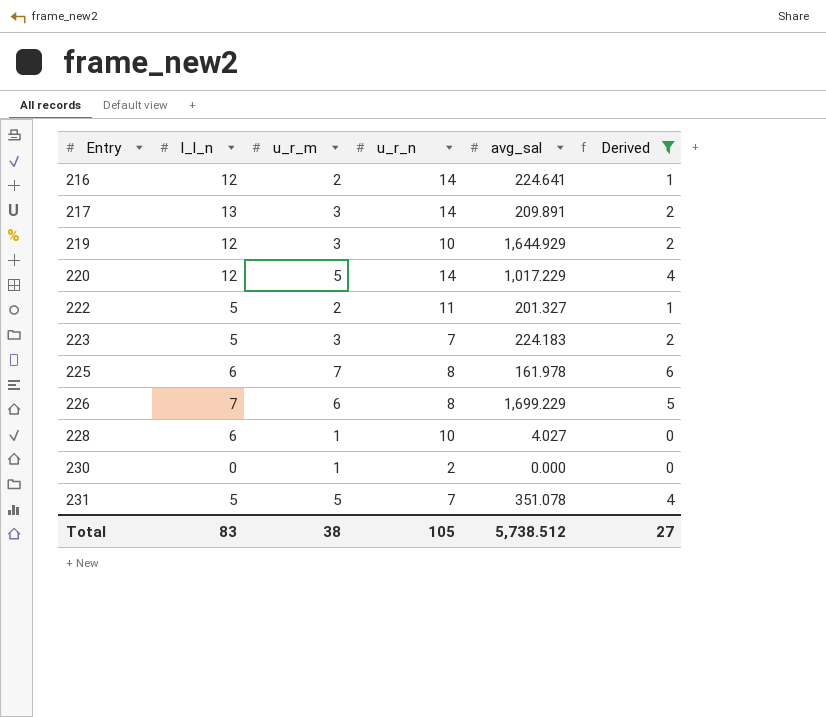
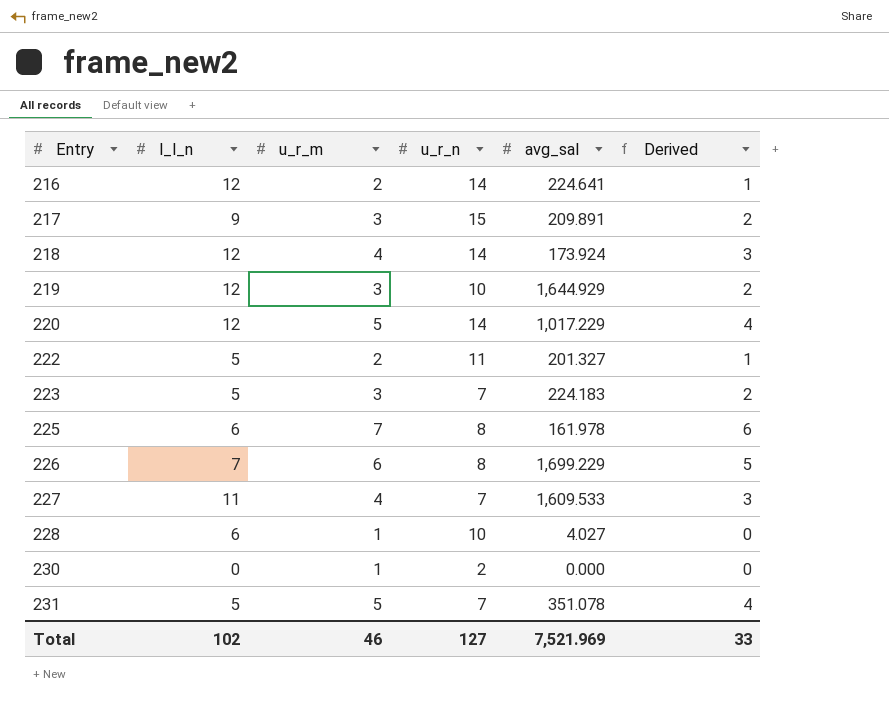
filter: Derived != 3 -> none
217 | l_l_n: 13 -> 9
217 | u_r_n: 14 -> 15
Total | l_l_n: 83 -> 102
Total | u_r_m: 38 -> 46
Total | u_r_n: 105 -> 127
Total | avg_sal: 5,738.512 -> 7,521.969
Total | Derived: 27 -> 33

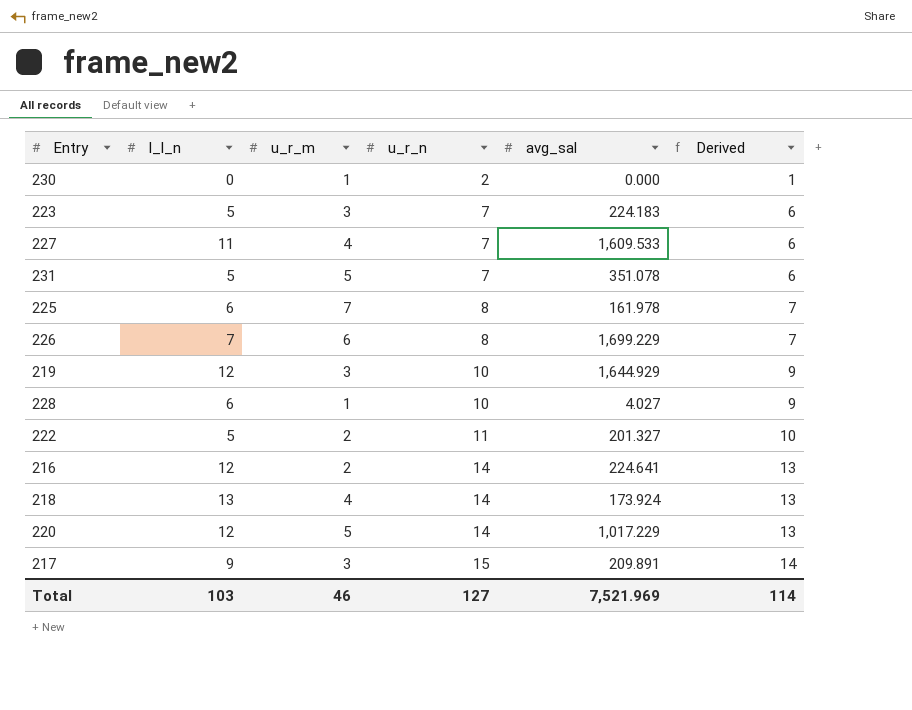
row order: Entry ascending -> u_r_n ascending
column Derived | formula: [u_r_m] - 1 -> [u_r_n] - 1
218 | l_l_n: 12 -> 13
Total | l_l_n: 102 -> 103
Total | Derived: 33 -> 114

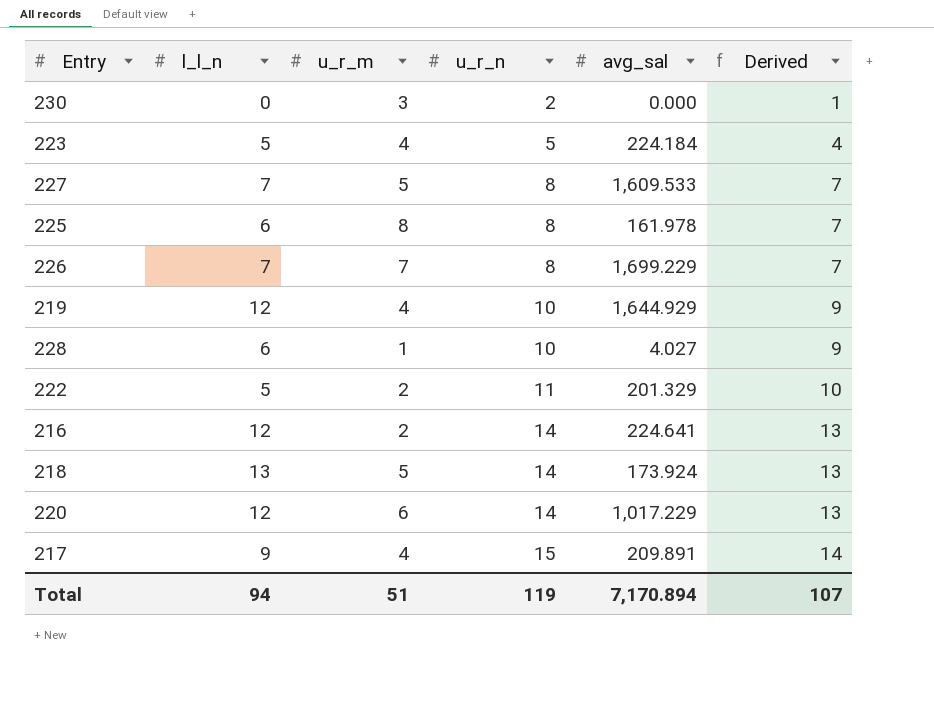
row 231: 5 | 5 | 7 | 351.078 | 6 -> none
230 | u_r_m: 1 -> 3
223 | u_r_m: 3 -> 4
223 | u_r_n: 7 -> 5
223 | avg_sal: 224.183 -> 224.184
223 | Derived: 6 -> 4
227 | l_l_n: 11 -> 7
227 | u_r_m: 4 -> 5
227 | u_r_n: 7 -> 8
227 | Derived: 6 -> 7
225 | u_r_m: 7 -> 8
226 | u_r_m: 6 -> 7
219 | u_r_m: 3 -> 4
222 | avg_sal: 201.327 -> 201.329
218 | u_r_m: 4 -> 5
220 | u_r_m: 5 -> 6
217 | u_r_m: 3 -> 4
Total | l_l_n: 103 -> 94
Total | u_r_m: 46 -> 51
Total | u_r_n: 127 -> 119
Total | avg_sal: 7,521.969 -> 7,170.894
Total | Derived: 114 -> 107

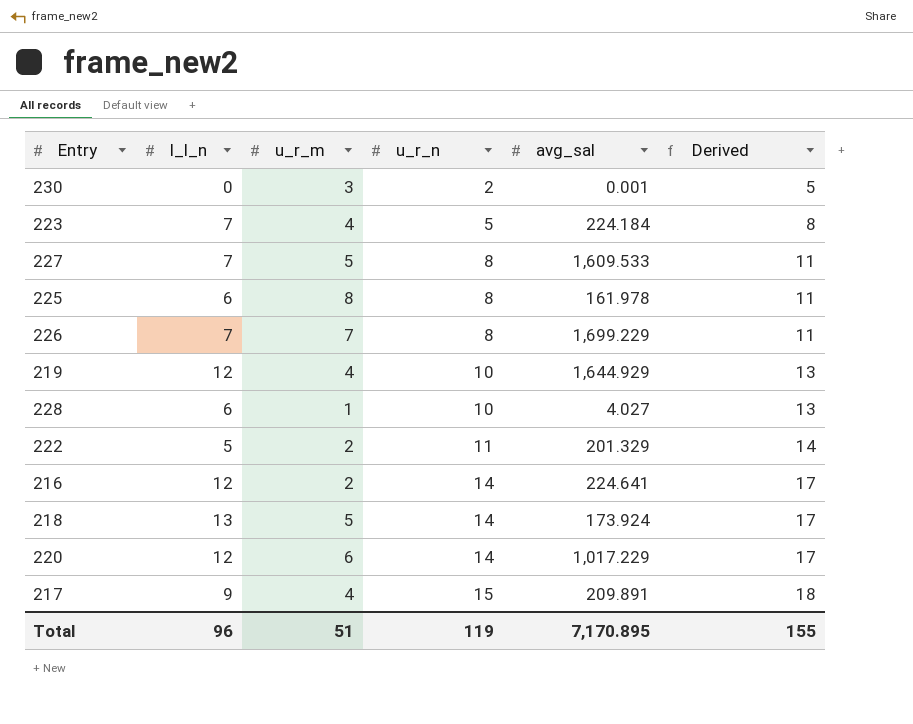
column Derived | formula: [u_r_n] - 1 -> [u_r_n] + 3
230 | avg_sal: 0.000 -> 0.001
223 | l_l_n: 5 -> 7
Total | l_l_n: 94 -> 96
Total | avg_sal: 7,170.894 -> 7,170.895
Total | Derived: 107 -> 155

